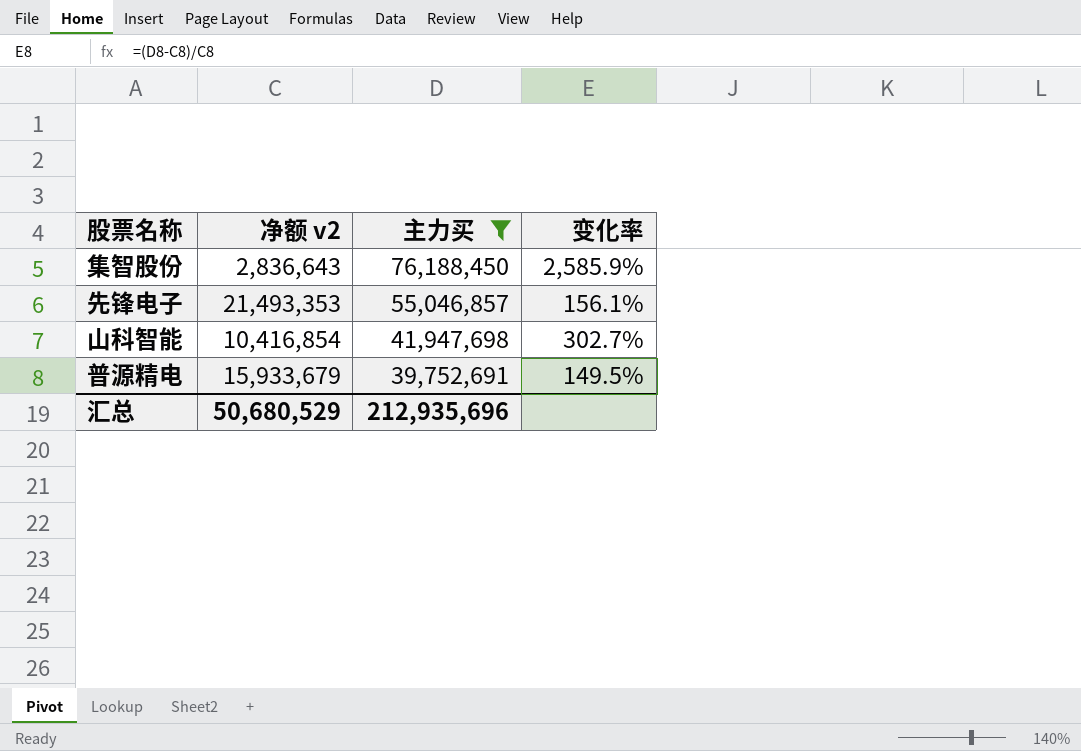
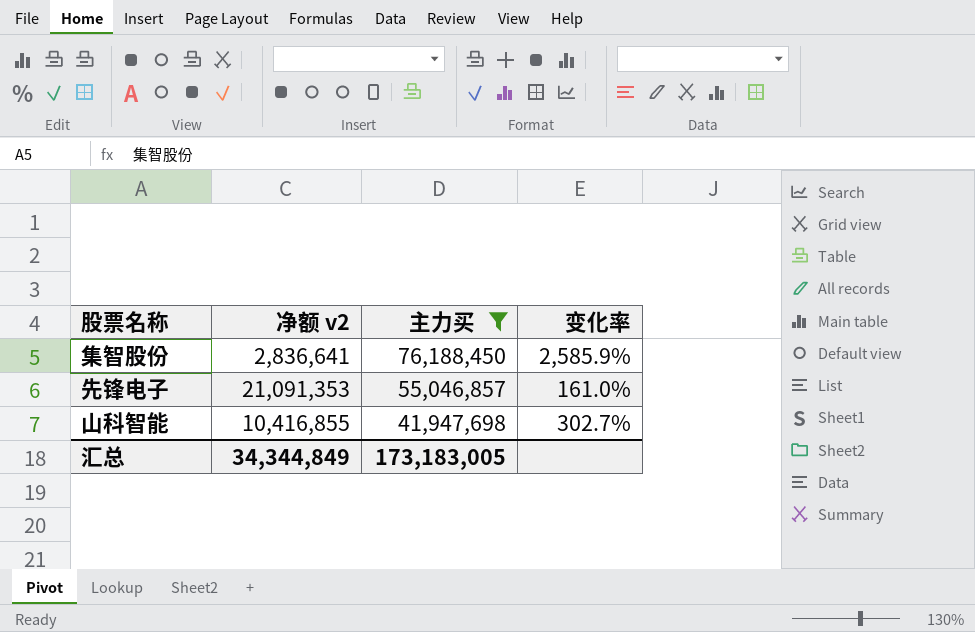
row 普源精电: 15,933,679 | 39,752,691 | 149.5% -> none
集智股份 | 净额 v2: 2,836,643 -> 2,836,641
先锋电子 | 净额 v2: 21,493,353 -> 21,091,353
先锋电子 | 变化率: 156.1% -> 161.0%
山科智能 | 净额 v2: 10,416,854 -> 10,416,855
汇总 | 净额 v2: 50,680,529 -> 34,344,849
汇总 | 主力买: 212,935,696 -> 173,183,005

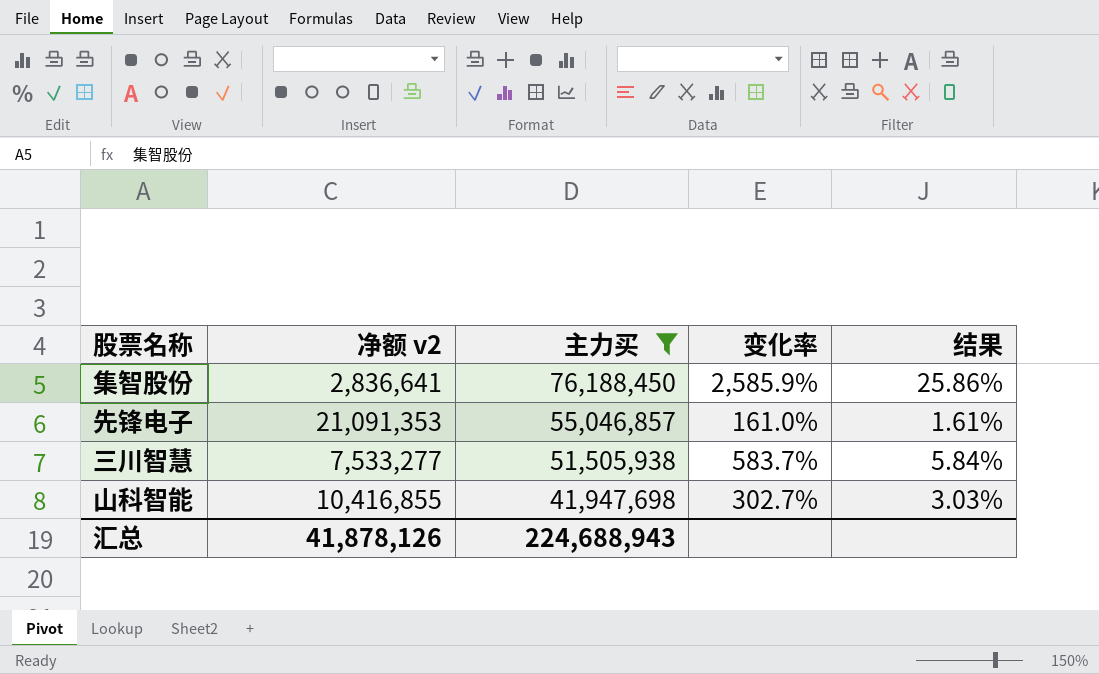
column 结果 | formula: none -> [变化率] * 0.01
row 三川智慧: none -> 7,533,277 | 51,505,938 | 583.7% | 5.84%
汇总 | 净额 v2: 34,344,849 -> 41,878,126
汇总 | 主力买: 173,183,005 -> 224,688,943

